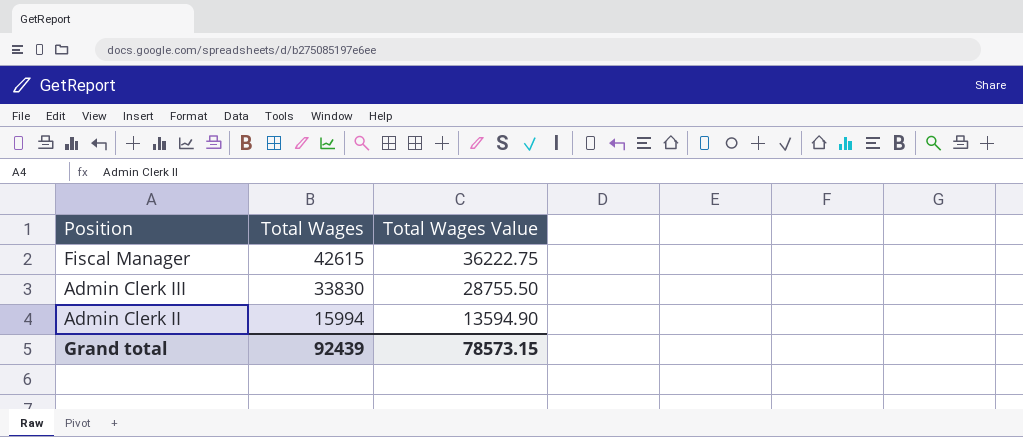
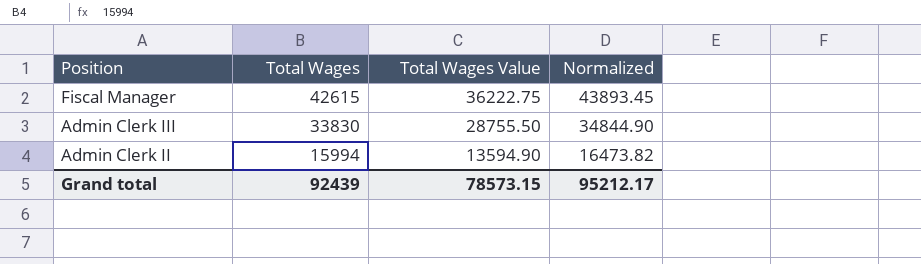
column Normalized | formula: none -> [Total Wages] * 1.03

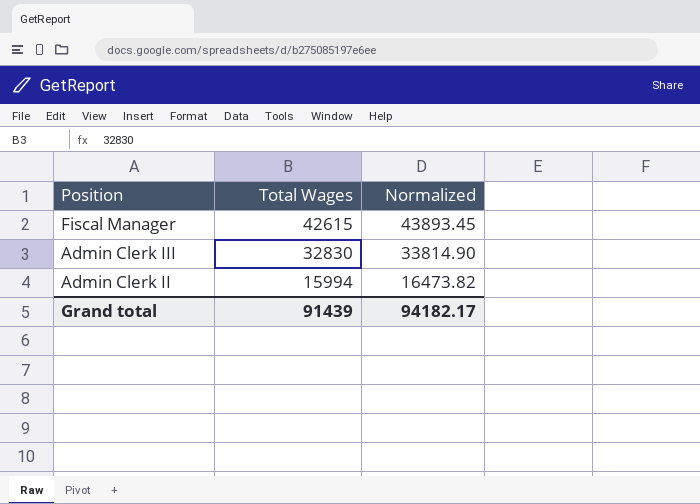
column Total Wages Value | formula: [Total Wages] * 0.85 -> none
Admin Clerk III | Total Wages: 33830 -> 32830
Admin Clerk III | Normalized: 34844.90 -> 33814.90
Grand total | Total Wages: 92439 -> 91439
Grand total | Normalized: 95212.17 -> 94182.17

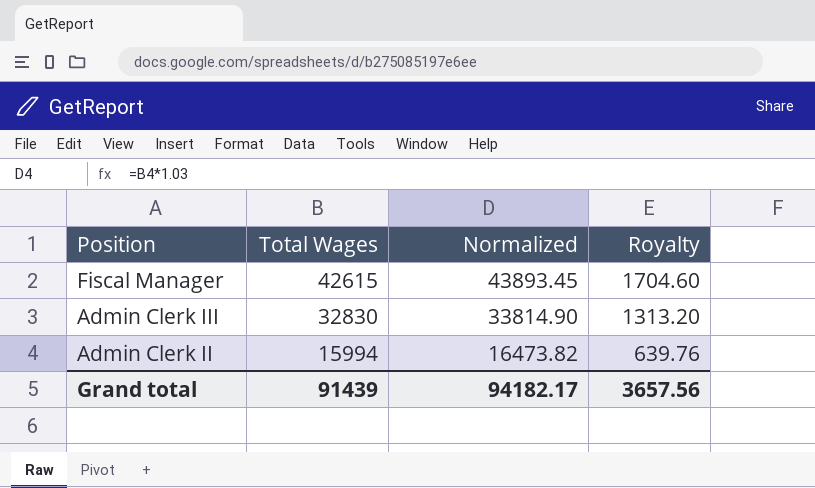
column Royalty | formula: none -> [Total Wages] * 0.04

